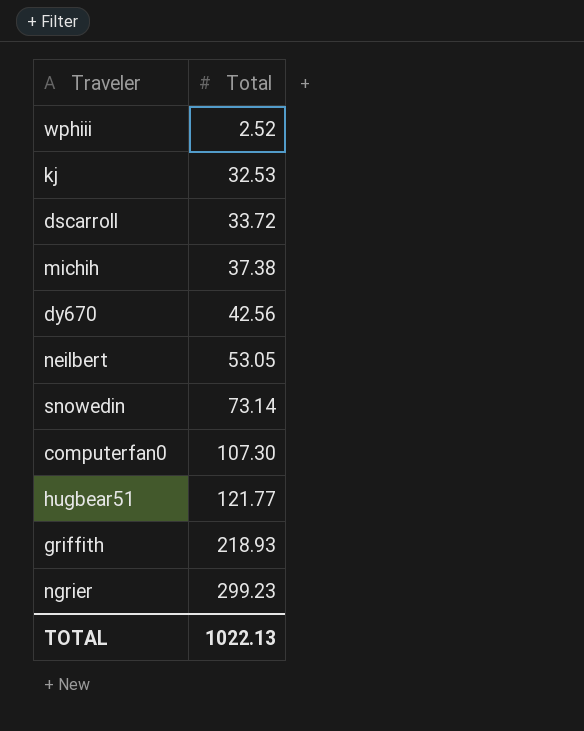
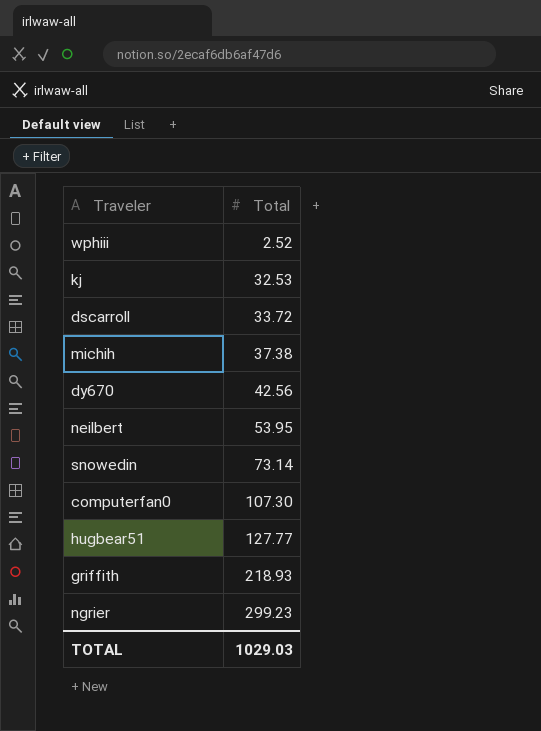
neilbert | Total: 53.05 -> 53.95
hugbear51 | Total: 121.77 -> 127.77
TOTAL | Total: 1022.13 -> 1029.03

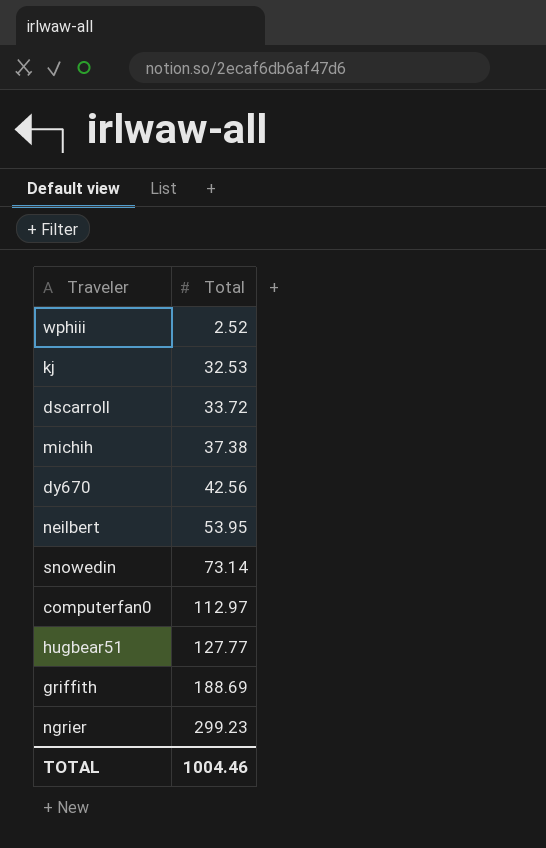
computerfan0 | Total: 107.30 -> 112.97
griffith | Total: 218.93 -> 188.69
TOTAL | Total: 1029.03 -> 1004.46

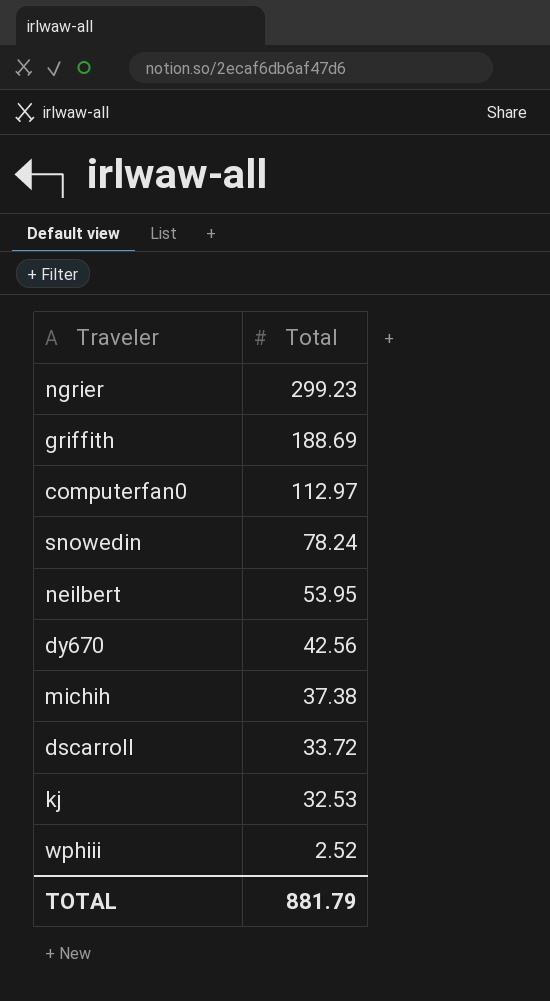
row order: Total ascending -> Total descending
row hugbear51: 127.77 -> none
snowedin | Total: 73.14 -> 78.24
TOTAL | Total: 1004.46 -> 881.79

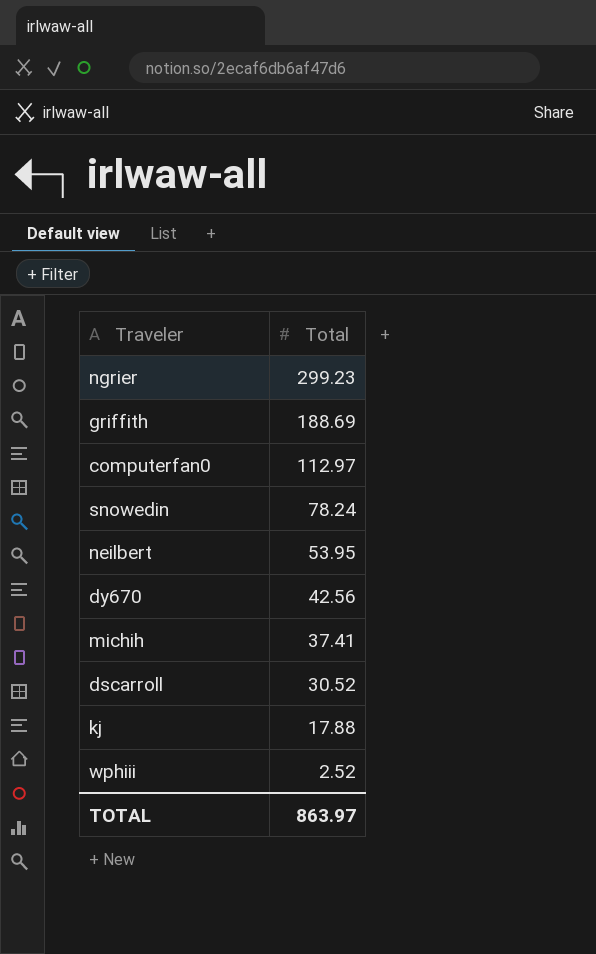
michih | Total: 37.38 -> 37.41
dscarroll | Total: 33.72 -> 30.52
kj | Total: 32.53 -> 17.88
TOTAL | Total: 881.79 -> 863.97

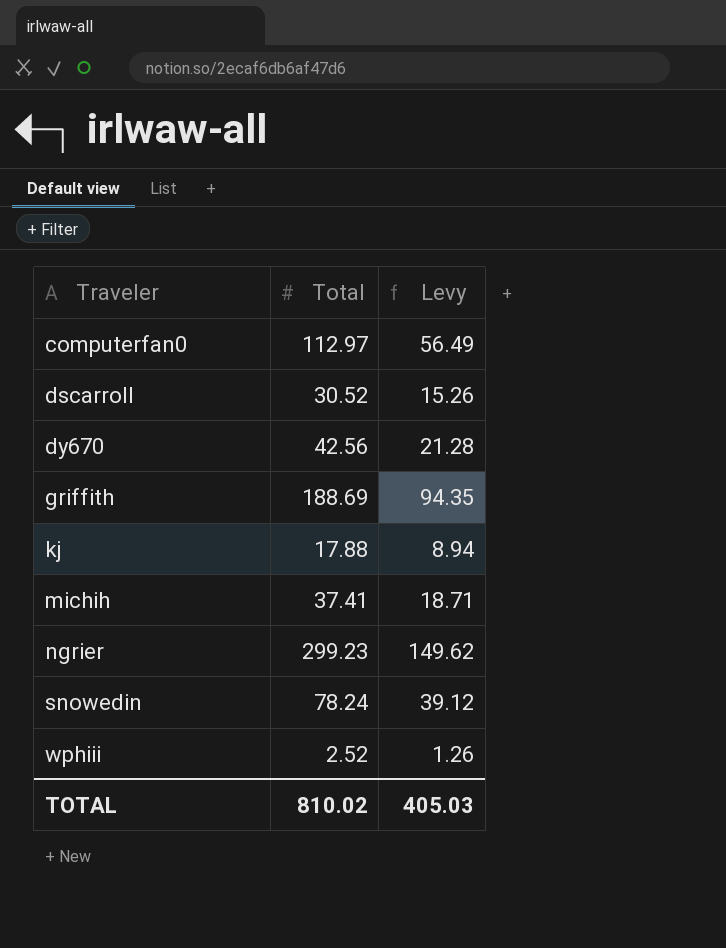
row order: Total descending -> Traveler ascending
column Levy | formula: none -> [Total] * 0.5
row neilbert: 53.95 -> none
TOTAL | Total: 863.97 -> 810.02

